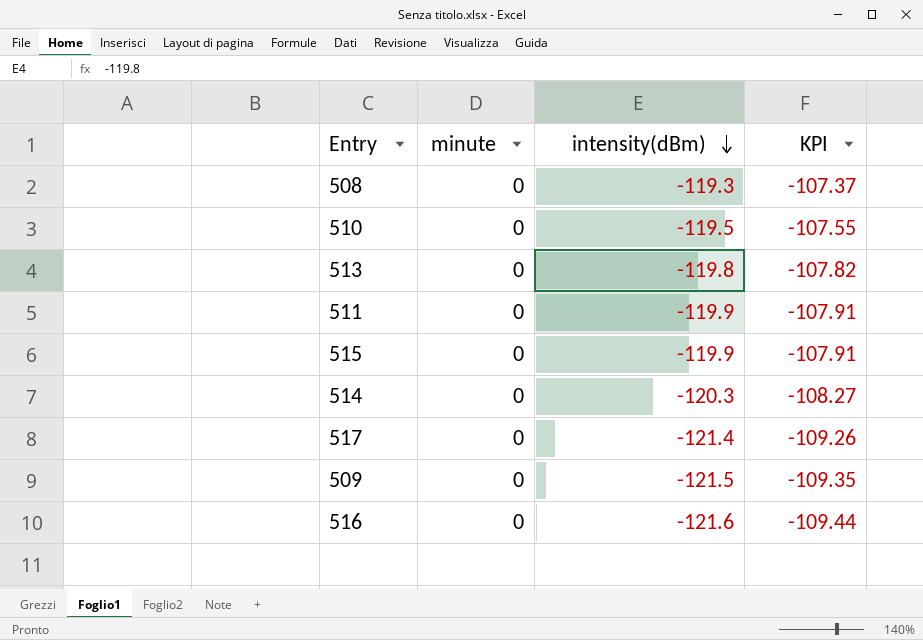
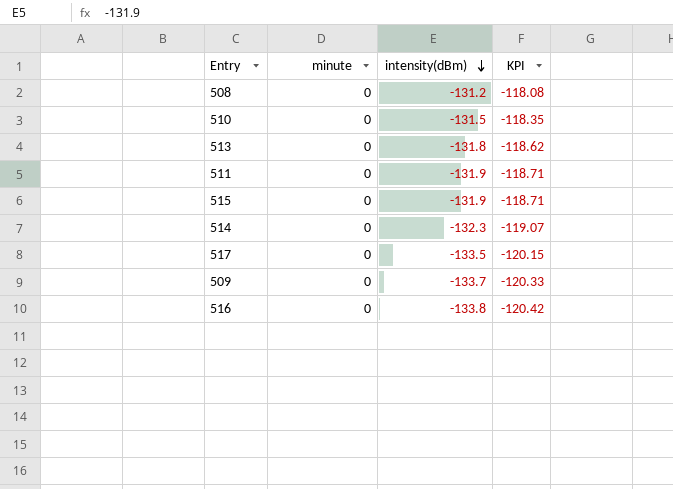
508 | intensity(dBm): -119.3 -> -131.2
508 | KPI: -107.37 -> -118.08
510 | intensity(dBm): -119.5 -> -131.5
510 | KPI: -107.55 -> -118.35
513 | intensity(dBm): -119.8 -> -131.8
513 | KPI: -107.82 -> -118.62
511 | intensity(dBm): -119.9 -> -131.9
511 | KPI: -107.91 -> -118.71
515 | intensity(dBm): -119.9 -> -131.9
515 | KPI: -107.91 -> -118.71
514 | intensity(dBm): -120.3 -> -132.3
514 | KPI: -108.27 -> -119.07
517 | intensity(dBm): -121.4 -> -133.5
517 | KPI: -109.26 -> -120.15
509 | intensity(dBm): -121.5 -> -133.7
509 | KPI: -109.35 -> -120.33
516 | intensity(dBm): -121.6 -> -133.8
516 | KPI: -109.44 -> -120.42

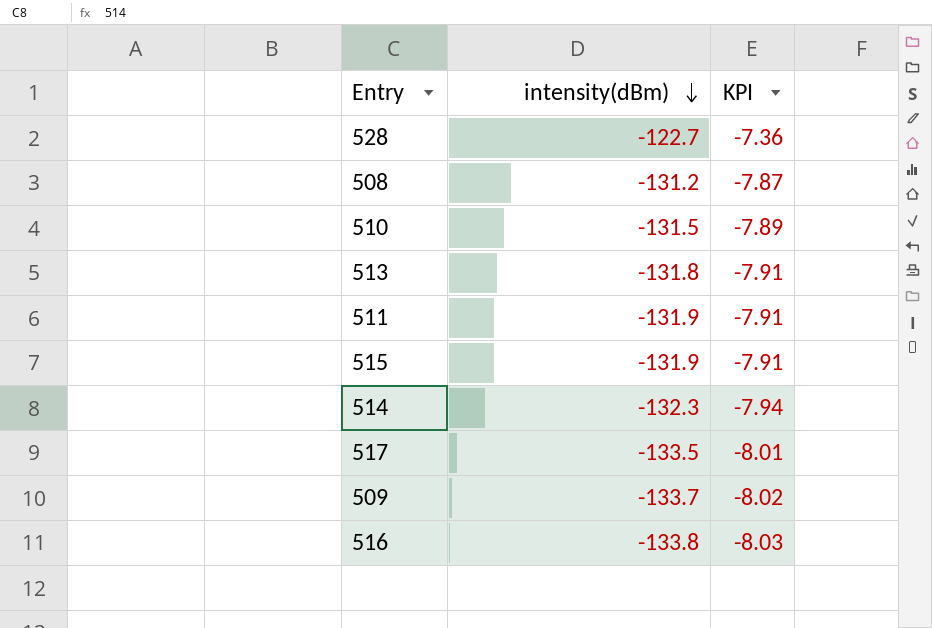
column minute | position: 2 -> none
column KPI | formula: [intensity(dBm)] * 0.9 -> [intensity(dBm)] * 0.06
row 528: none -> -122.7 | -7.36

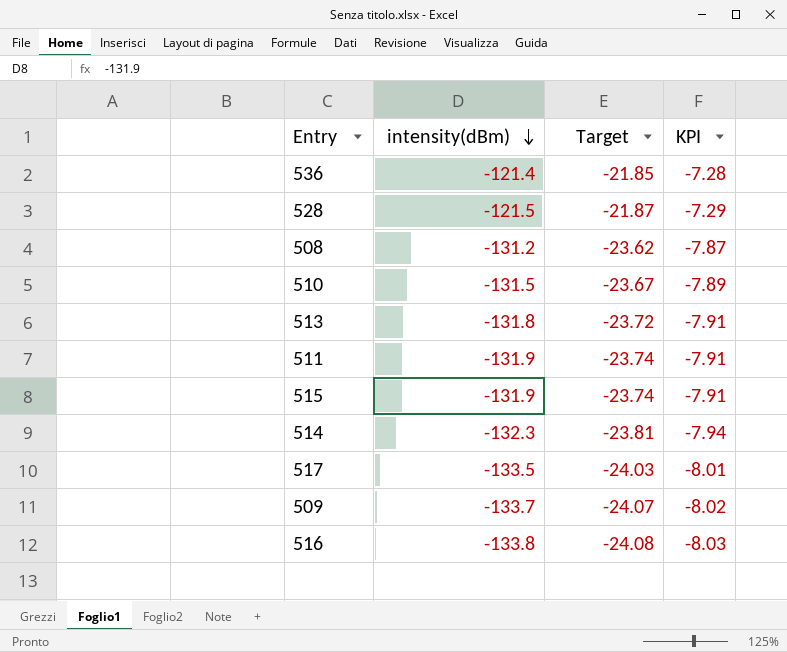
column Target | formula: none -> [intensity(dBm)] * 0.18
row 536: none -> -121.4 | -21.85 | -7.28
528 | intensity(dBm): -122.7 -> -121.5
528 | KPI: -7.36 -> -7.29

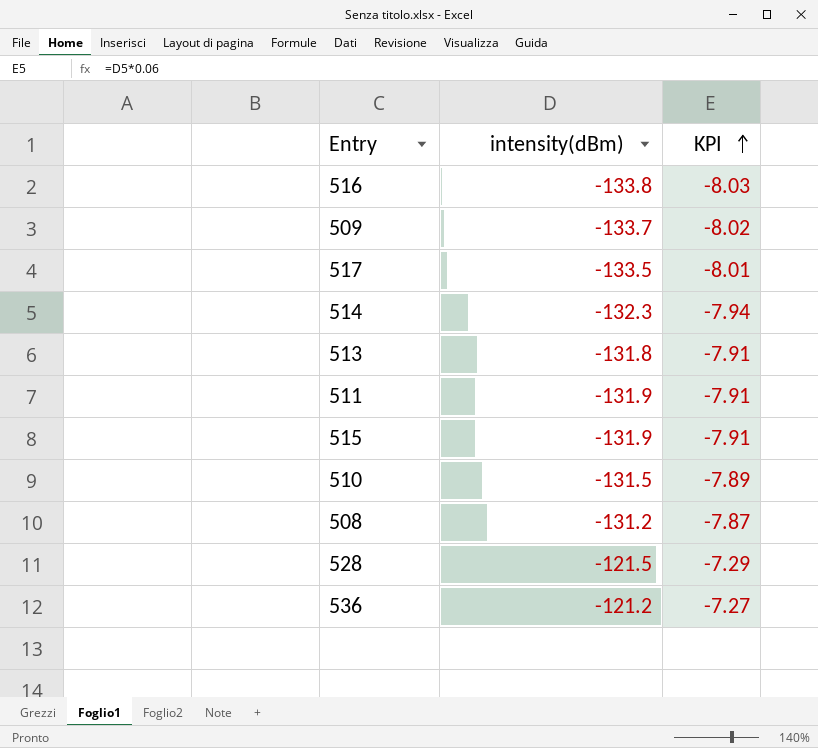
row order: intensity(dBm) descending -> KPI ascending
column Target | formula: [intensity(dBm)] * 0.18 -> none
536 | intensity(dBm): -121.4 -> -121.2
536 | KPI: -7.28 -> -7.27

